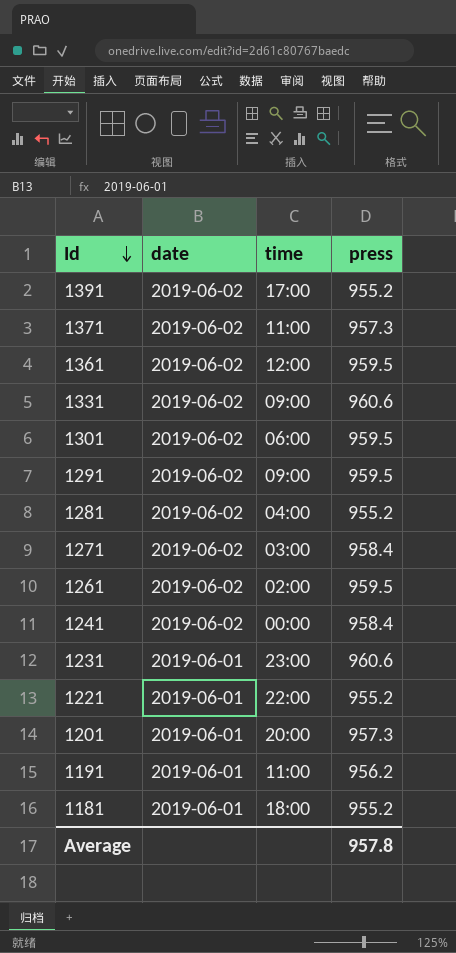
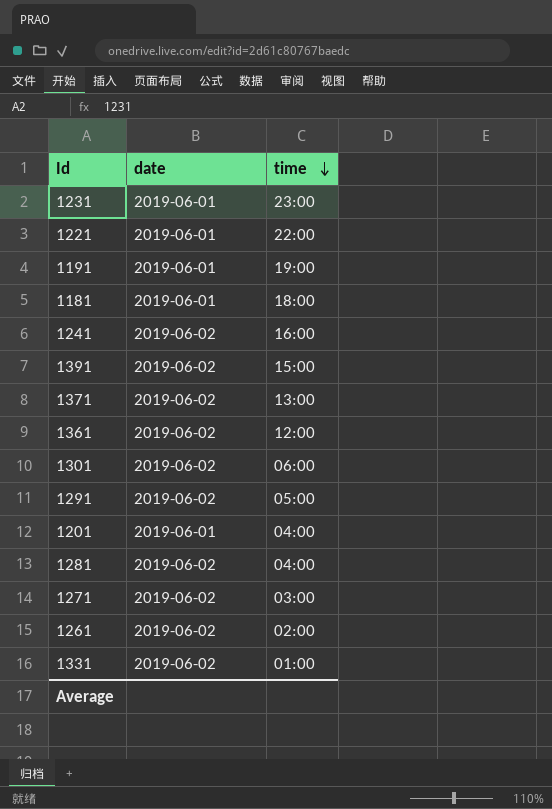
row order: Id descending -> time descending
column press | position: 4 -> none
1191 | time: 11:00 -> 19:00
1241 | time: 00:00 -> 16:00
1391 | time: 17:00 -> 15:00
1371 | time: 11:00 -> 13:00
1291 | time: 09:00 -> 05:00
1201 | time: 20:00 -> 04:00
1331 | time: 09:00 -> 01:00

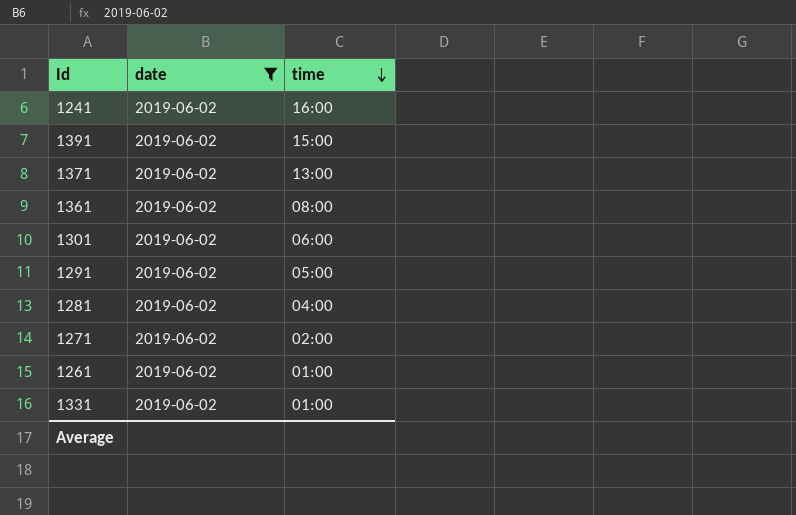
filter: none -> date = 2019-06-02
1361 | time: 12:00 -> 08:00
1271 | time: 03:00 -> 02:00
1261 | time: 02:00 -> 01:00

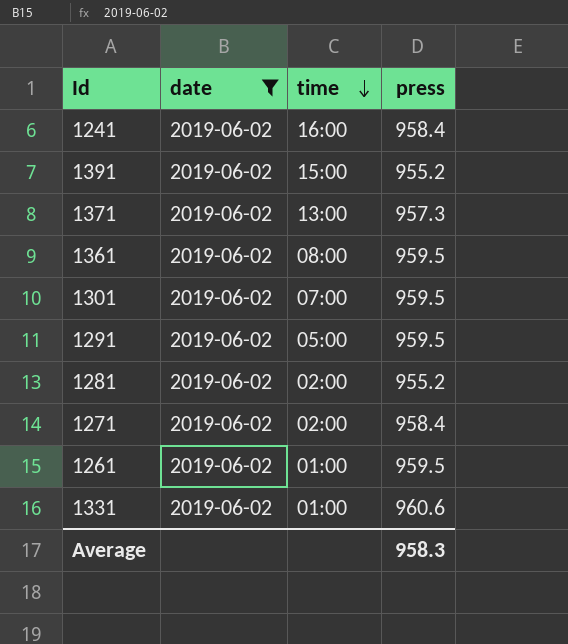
column press | position: none -> 4
1301 | time: 06:00 -> 07:00
1281 | time: 04:00 -> 02:00

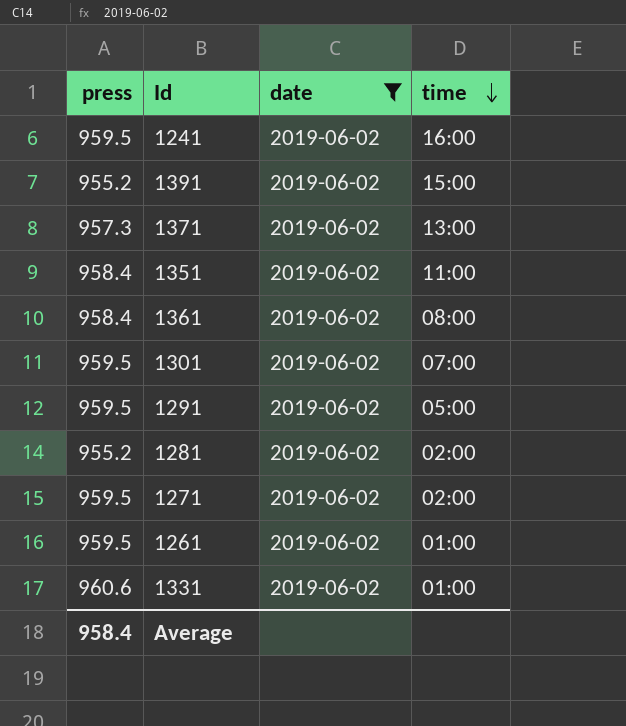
column press | position: 4 -> 1
1241 | press: 958.4 -> 959.5
row 1351: none -> 958.4 | 2019-06-02 | 11:00
1361 | press: 959.5 -> 958.4
1271 | press: 958.4 -> 959.5
Average | press: 958.3 -> 958.4

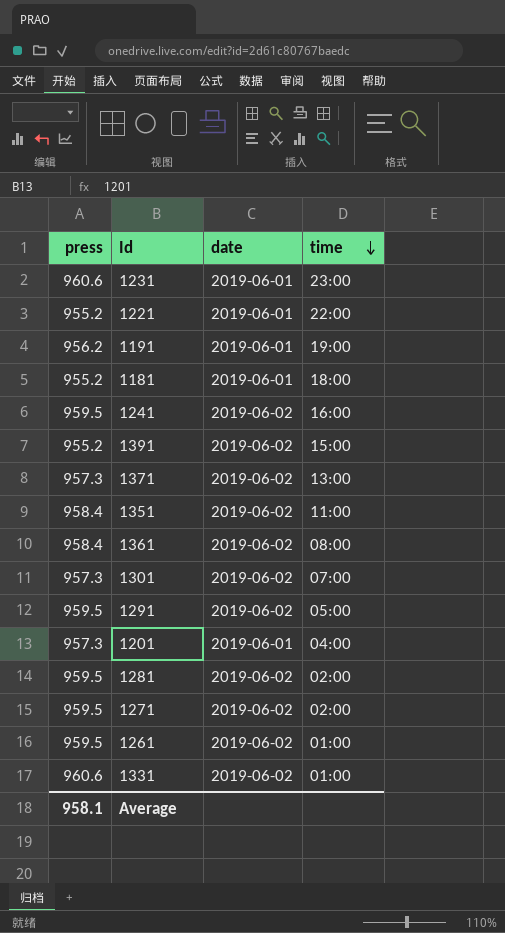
filter: date = 2019-06-02 -> none
1301 | press: 959.5 -> 957.3
1281 | press: 955.2 -> 959.5
Average | press: 958.4 -> 958.1

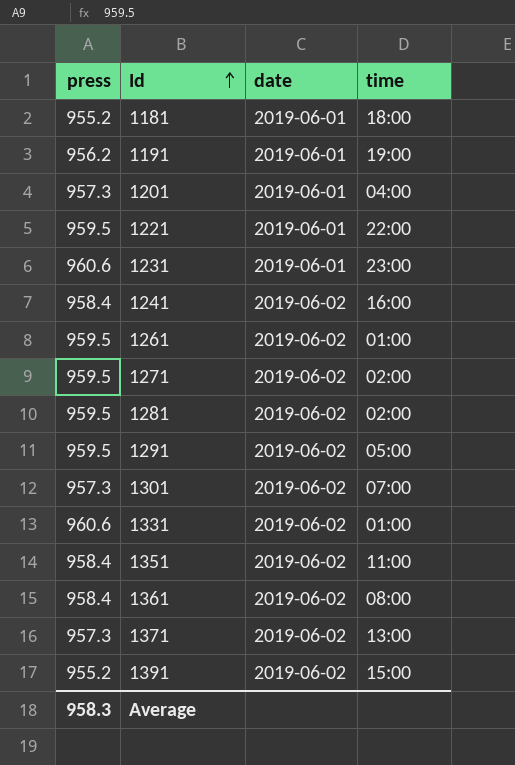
row order: time descending -> Id ascending
1221 | press: 955.2 -> 959.5
1241 | press: 959.5 -> 958.4
Average | press: 958.1 -> 958.3

